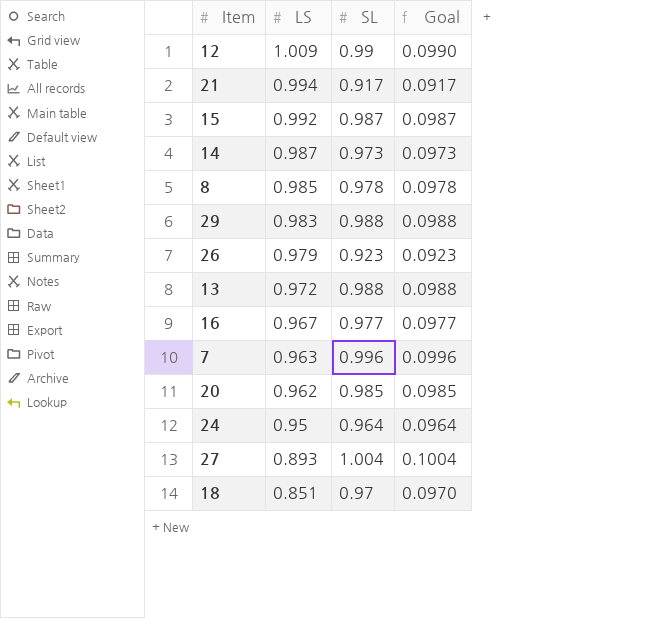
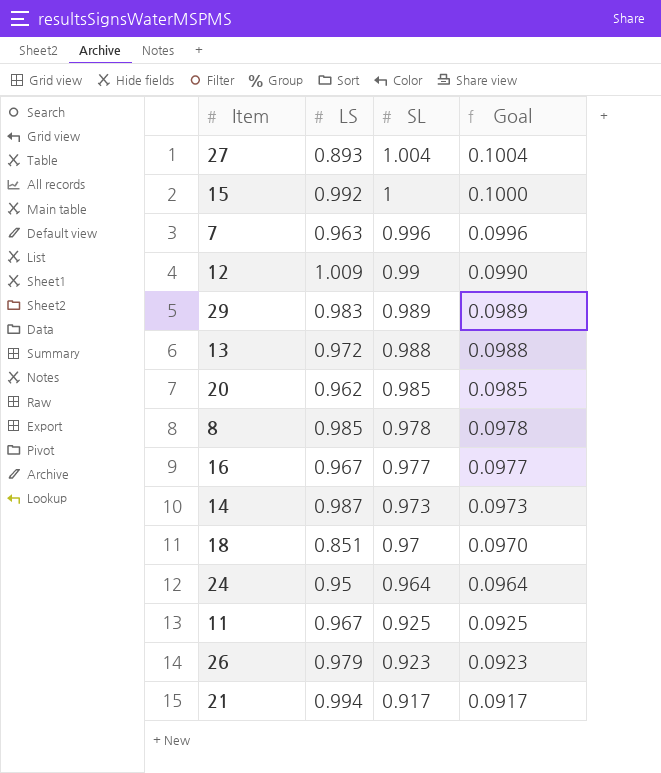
row order: LS descending -> SL descending
15 | SL: 0.987 -> 1
15 | Goal: 0.0987 -> 0.1000
29 | SL: 0.988 -> 0.989
29 | Goal: 0.0988 -> 0.0989
row 11: none -> 0.967 | 0.925 | 0.0925

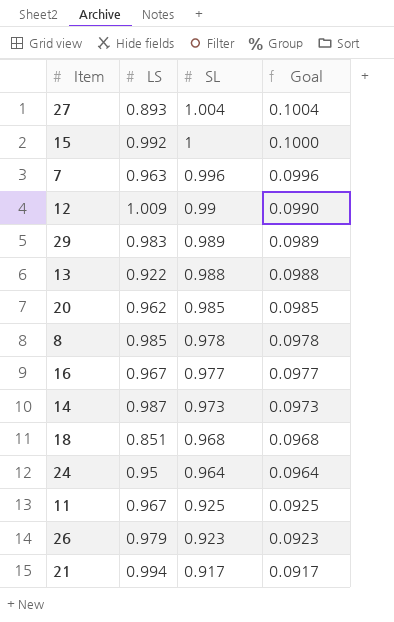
13 | LS: 0.972 -> 0.922
18 | SL: 0.97 -> 0.968
18 | Goal: 0.0970 -> 0.0968

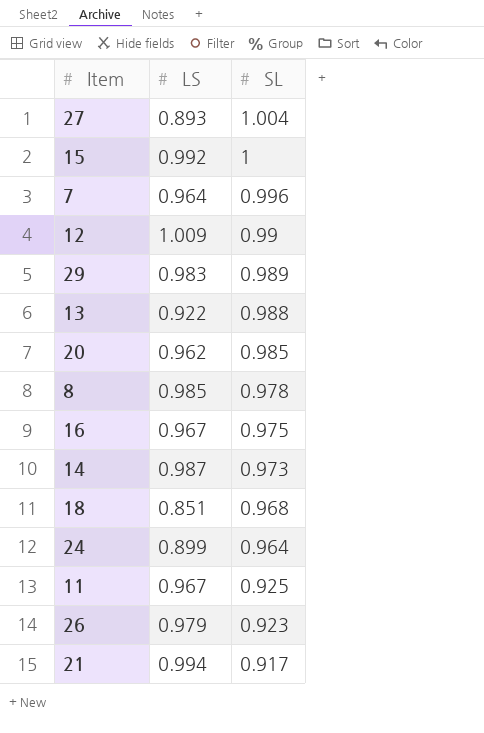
column Goal | formula: [SL] * 0.1 -> none
7 | LS: 0.963 -> 0.964
16 | SL: 0.977 -> 0.975
24 | LS: 0.95 -> 0.899

